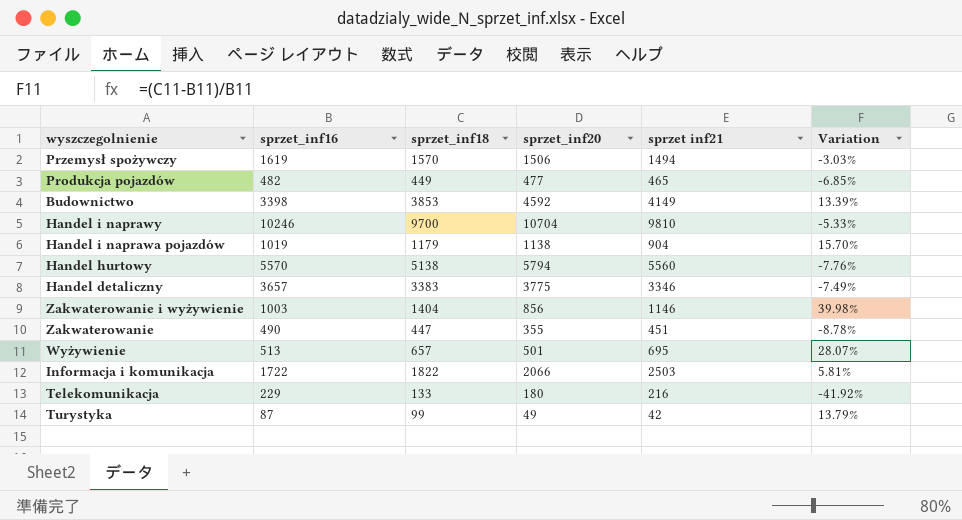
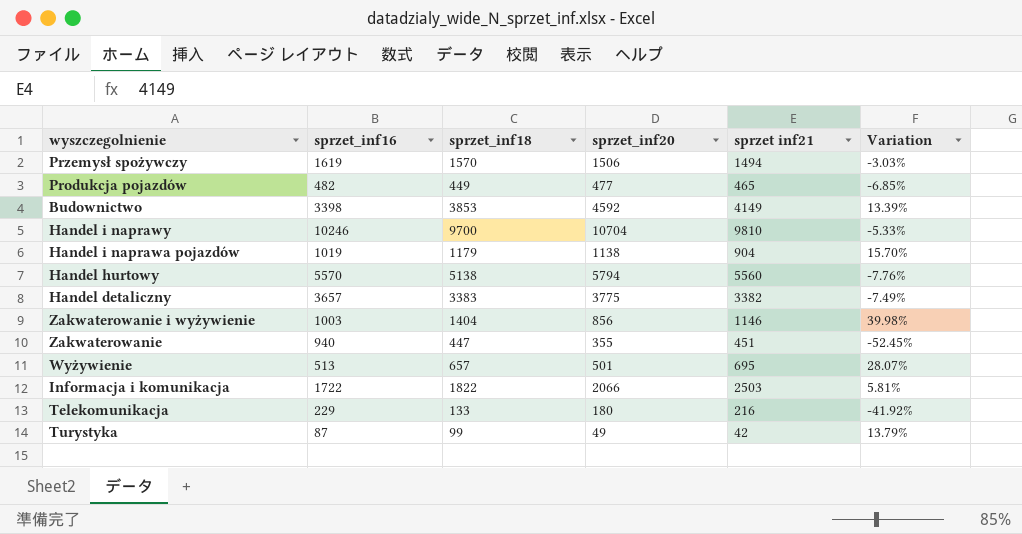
Handel detaliczny | sprzet inf21: 3346 -> 3382
Zakwaterowanie | sprzet_inf16: 490 -> 940
Zakwaterowanie | Variation: -8.78% -> -52.45%

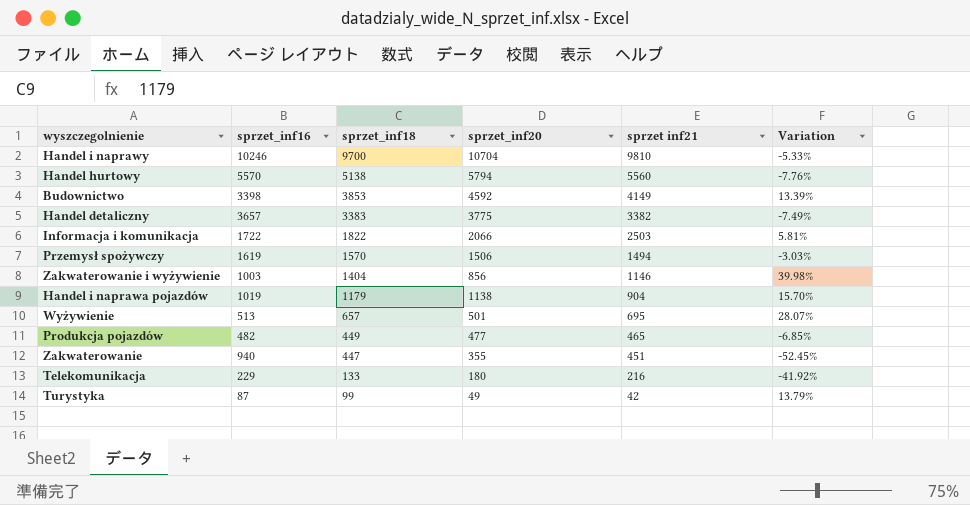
row order: none -> sprzet_inf18 descending

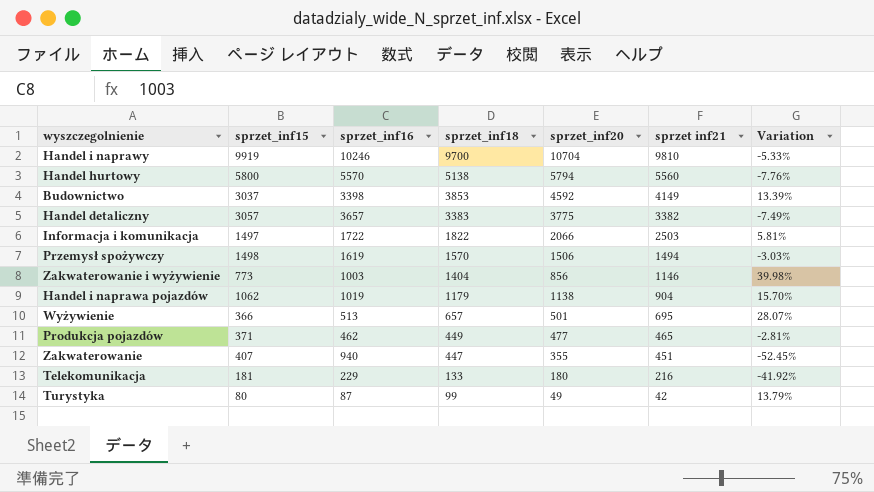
column sprzet_inf15 | position: none -> 2
Produkcja pojazdów | sprzet_inf16: 482 -> 462
Produkcja pojazdów | Variation: -6.85% -> -2.81%

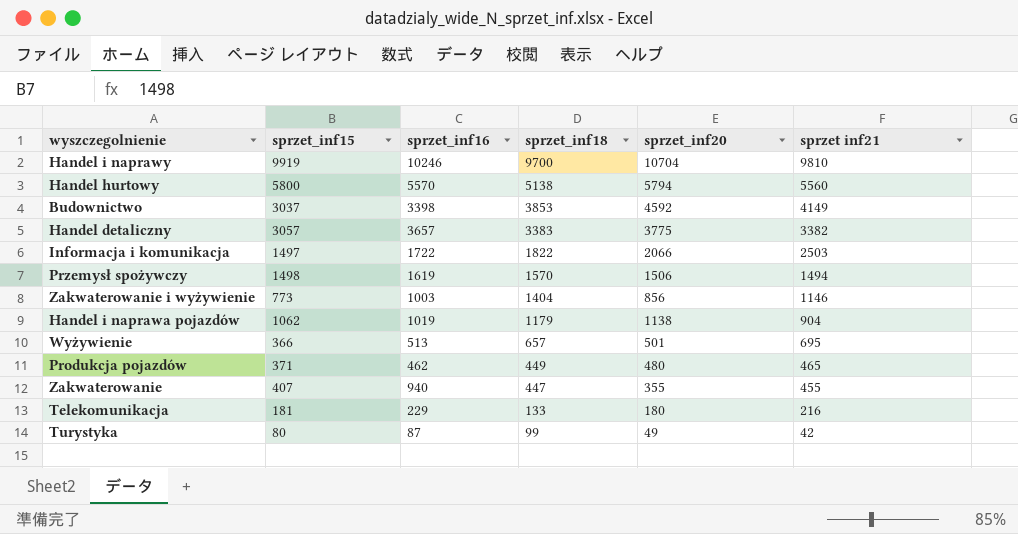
column Variation | formula: ([sprzet_inf18] - [sprzet_inf16]) / [sprzet_inf16] -> none
Produkcja pojazdów | sprzet_inf20: 477 -> 480
Zakwaterowanie | sprzet inf21: 451 -> 455

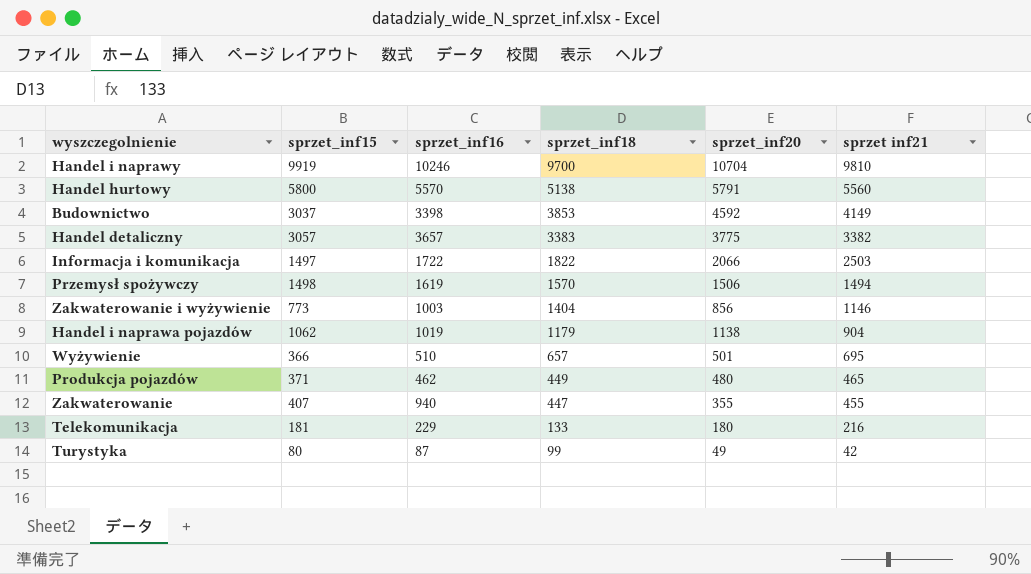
Handel hurtowy | sprzet_inf20: 5794 -> 5791
Wyżywienie | sprzet_inf16: 513 -> 510

